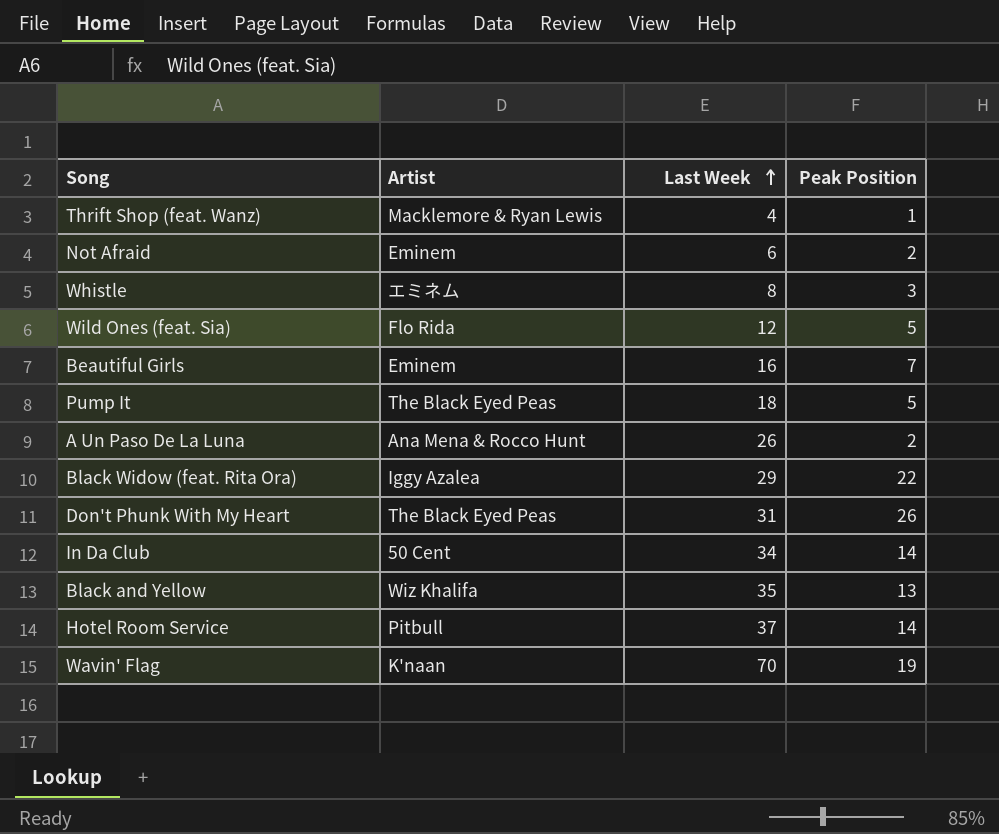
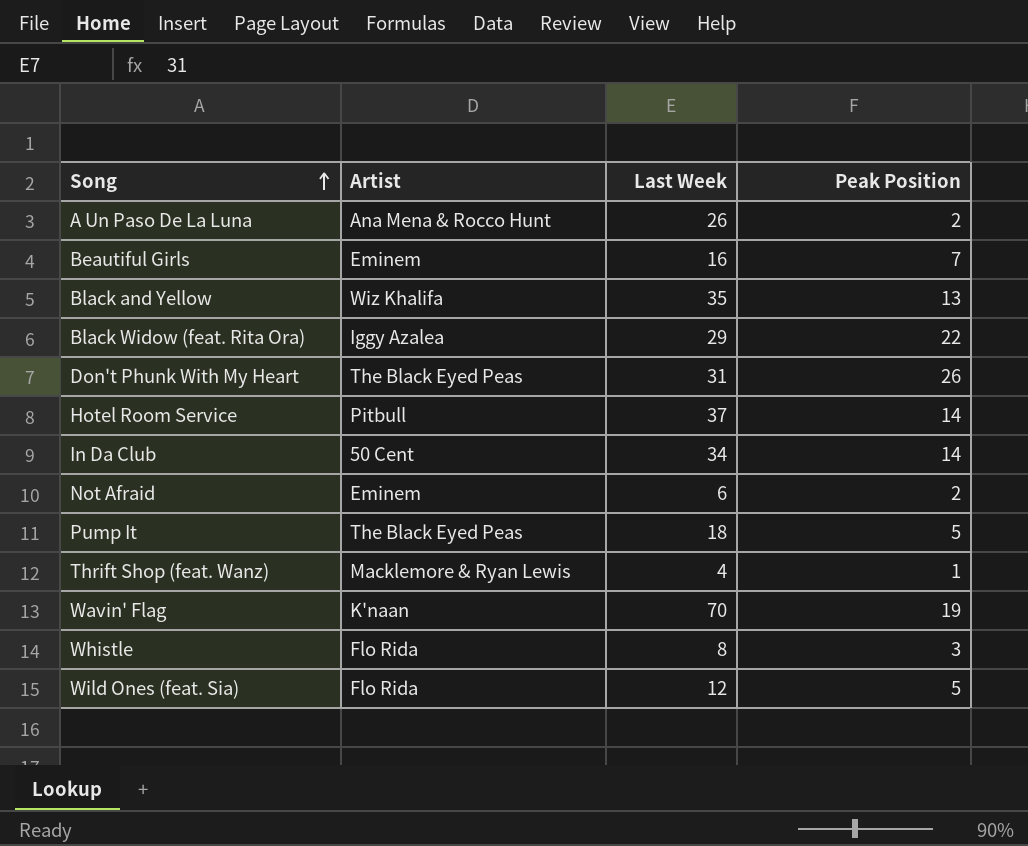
row order: Last Week ascending -> Song ascending
Whistle | Artist: エミネム -> Flo Rida

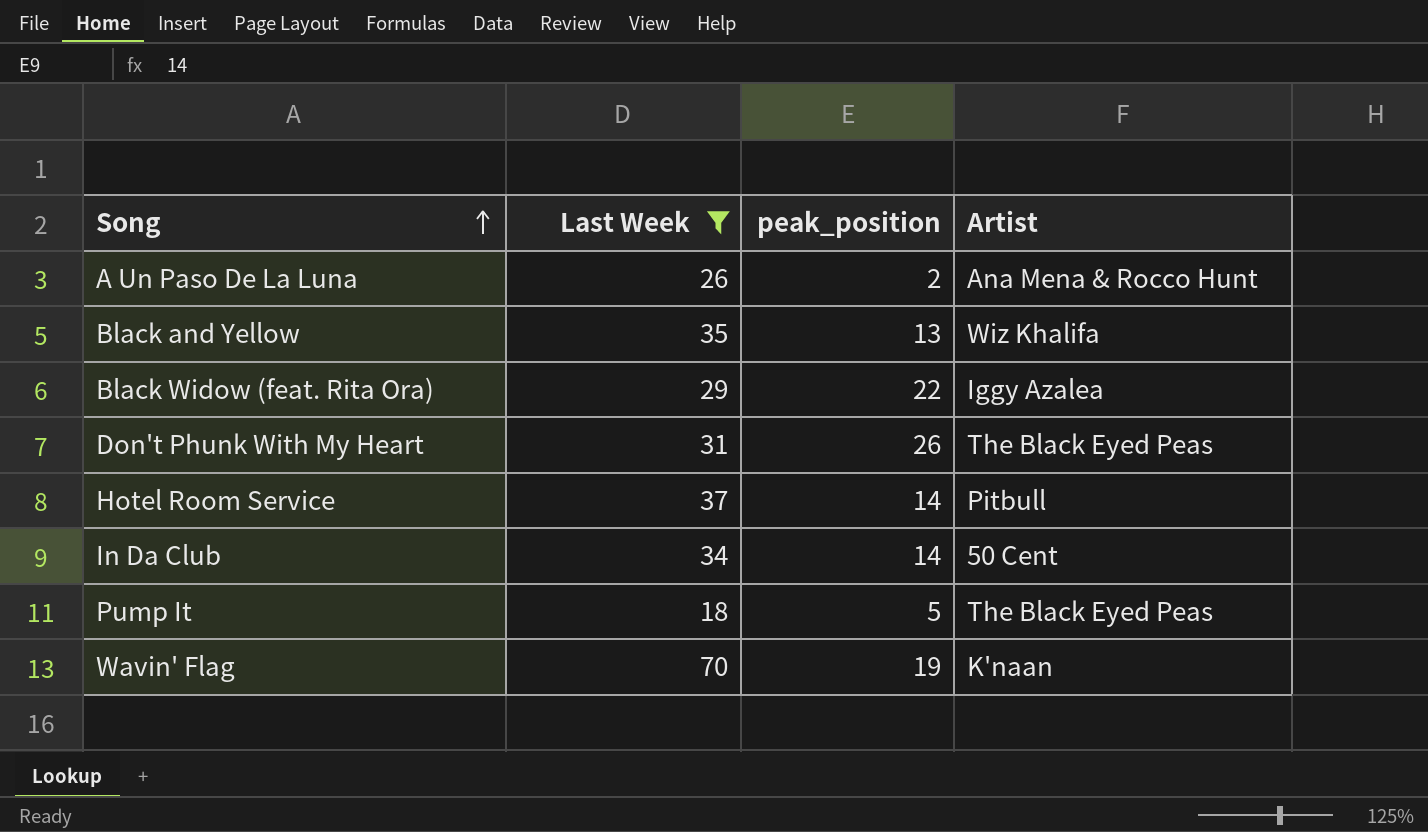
filter: none -> Last Week >= 18
column name: Peak Position -> peak_position
column Artist | position: 2 -> 4

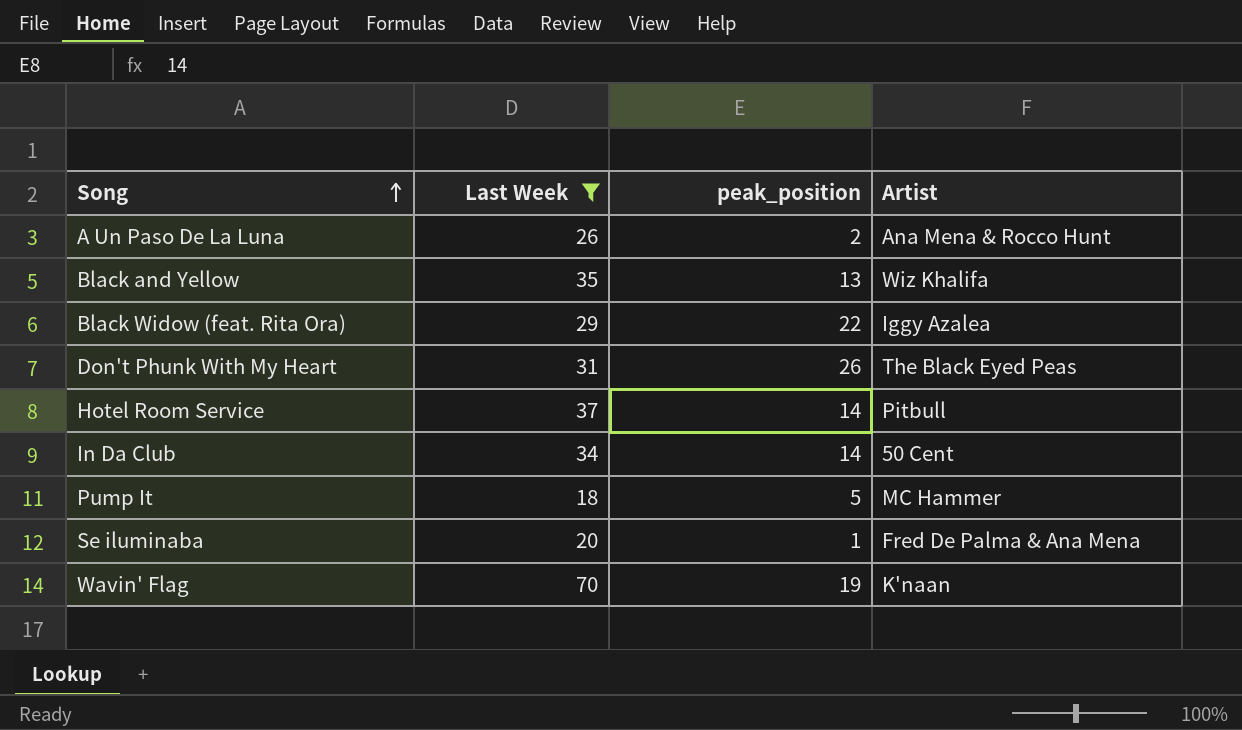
Pump It | Artist: The Black Eyed Peas -> MC Hammer
row Se iluminaba: none -> 20 | 1 | Fred De Palma & Ana Mena

